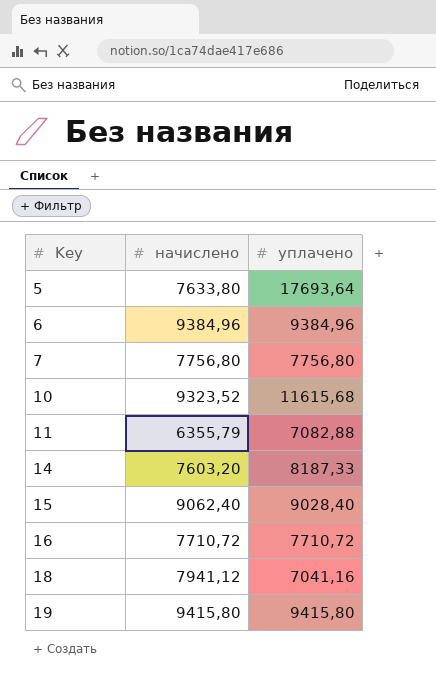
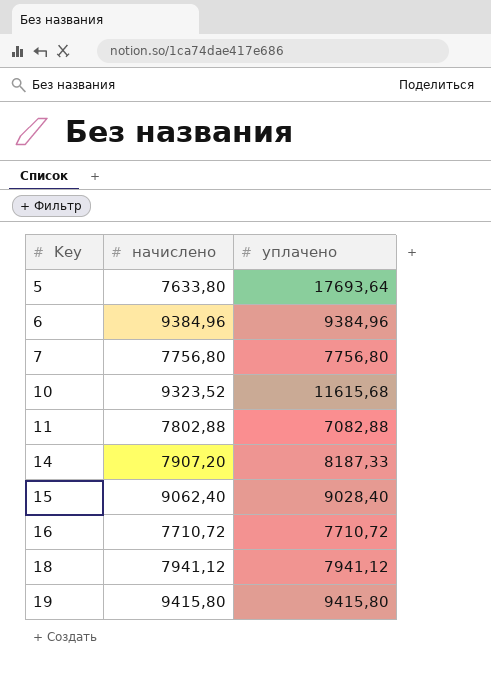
11 | начислено: 6355,79 -> 7802,88
14 | начислено: 7603,20 -> 7907,20
18 | уплачено: 7041,16 -> 7941,12

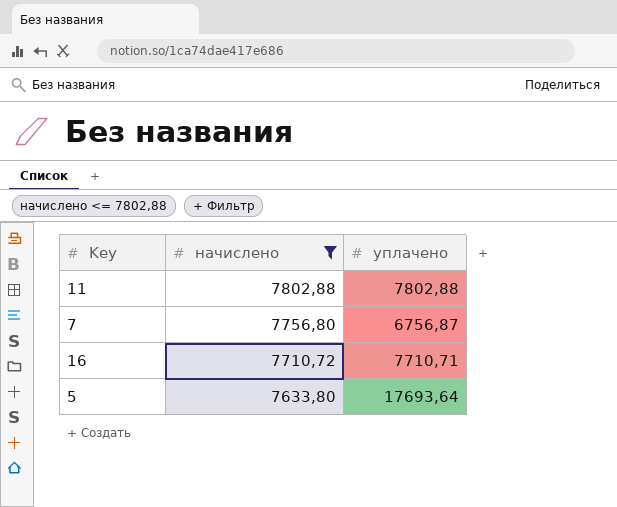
filter: none -> начислено <= 7802,88
row order: Key ascending -> начислено descending
11 | уплачено: 7082,88 -> 7802,88
7 | уплачено: 7756,80 -> 6756,87
16 | уплачено: 7710,72 -> 7710,71

